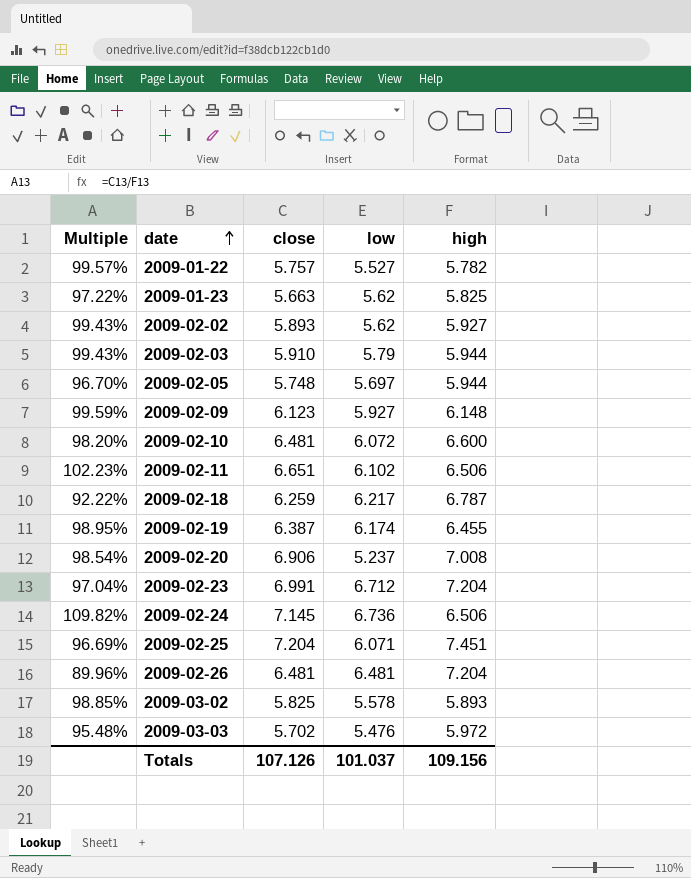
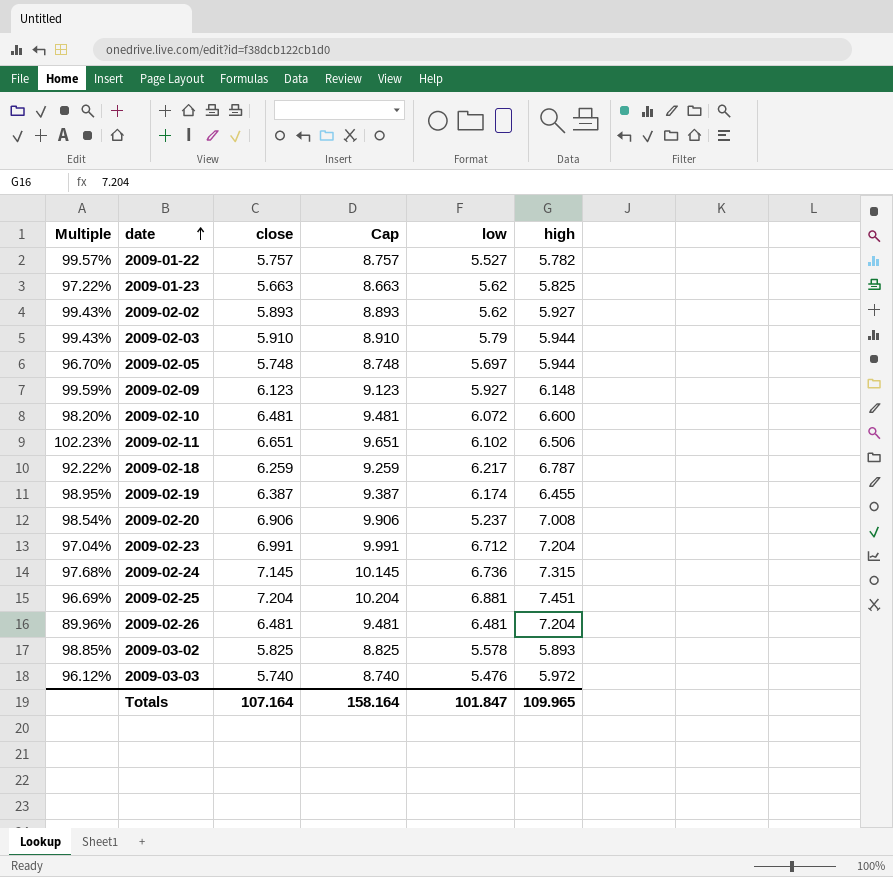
column Cap | formula: none -> [close] + 3
2009-02-24 | Multiple: 109.82% -> 97.68%
2009-02-24 | high: 6.506 -> 7.315
2009-02-25 | low: 6.071 -> 6.881
2009-03-03 | Multiple: 95.48% -> 96.12%
2009-03-03 | close: 5.702 -> 5.740
Totals | close: 107.126 -> 107.164
Totals | low: 101.037 -> 101.847
Totals | high: 109.156 -> 109.965

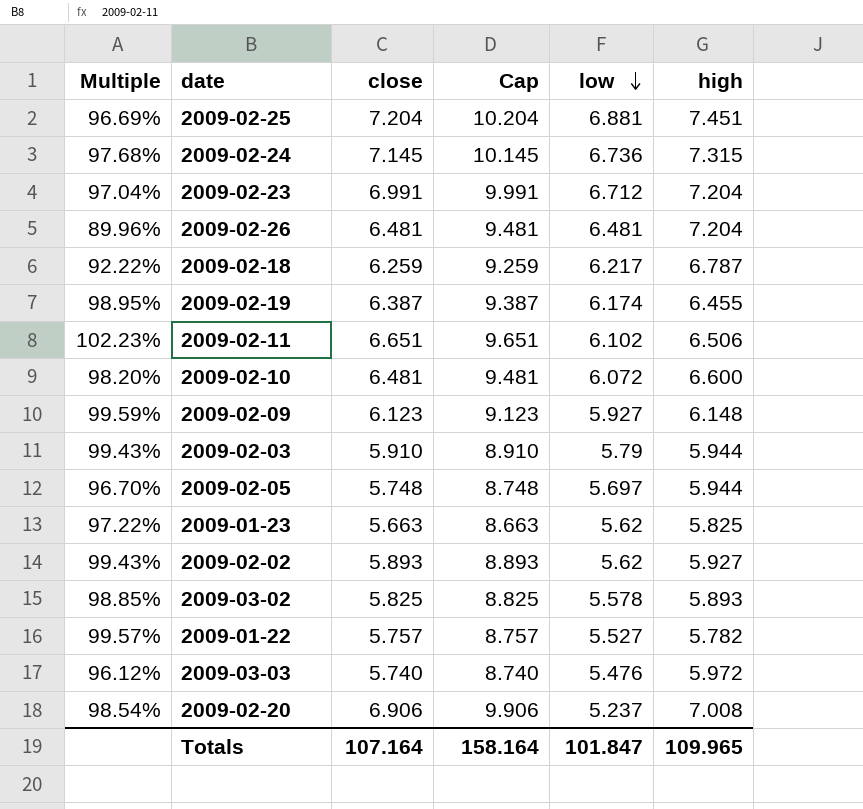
row order: date ascending -> low descending

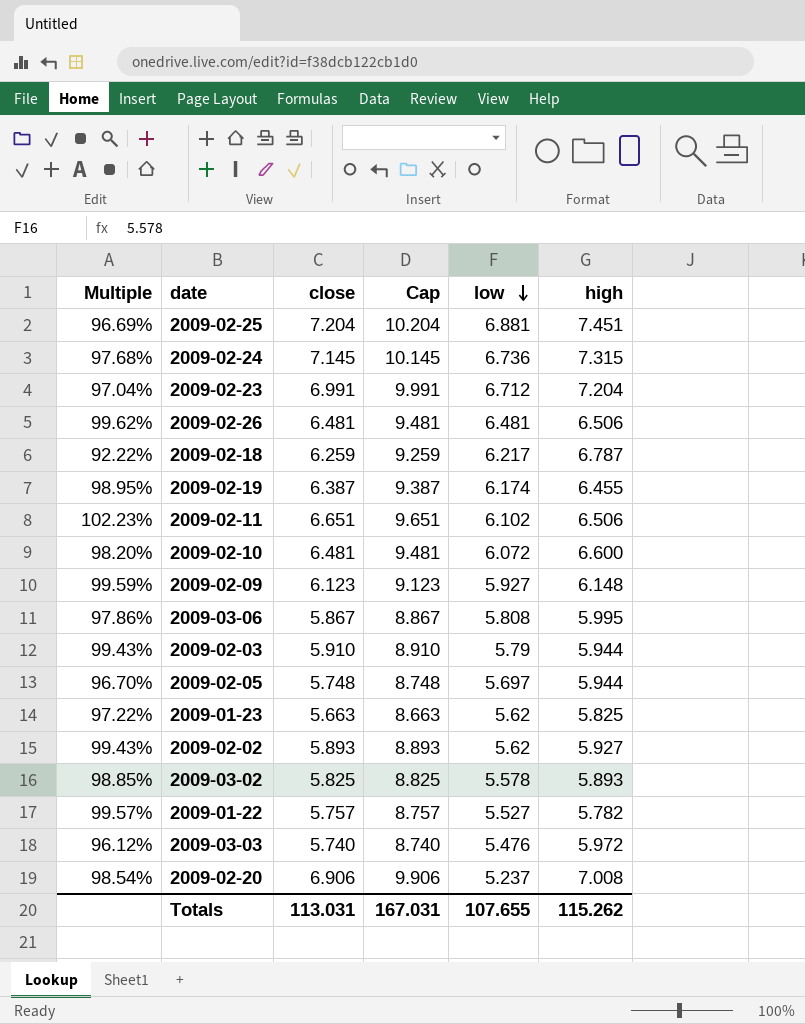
2009-02-26 | Multiple: 89.96% -> 99.62%
2009-02-26 | high: 7.204 -> 6.506
row 2009-03-06: none -> 97.86% | 5.867 | 8.867 | 5.808 | 5.995
Totals | close: 107.164 -> 113.031
Totals | Cap: 158.164 -> 167.031
Totals | low: 101.847 -> 107.655
Totals | high: 109.965 -> 115.262

